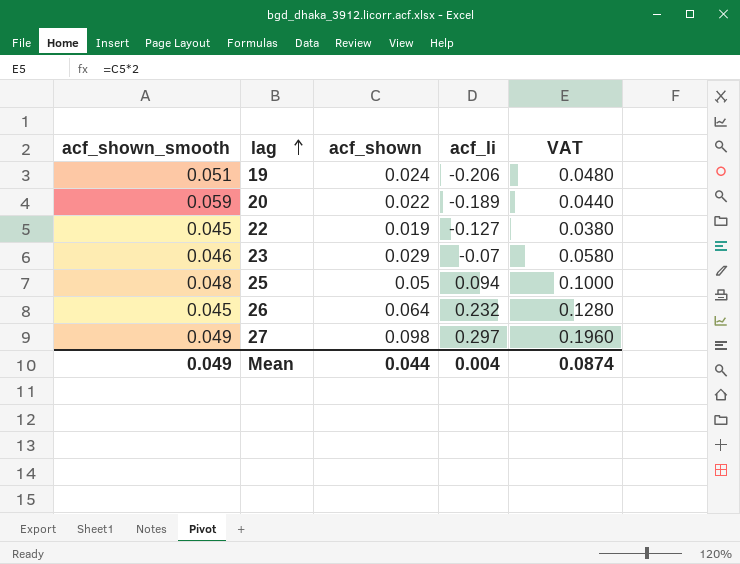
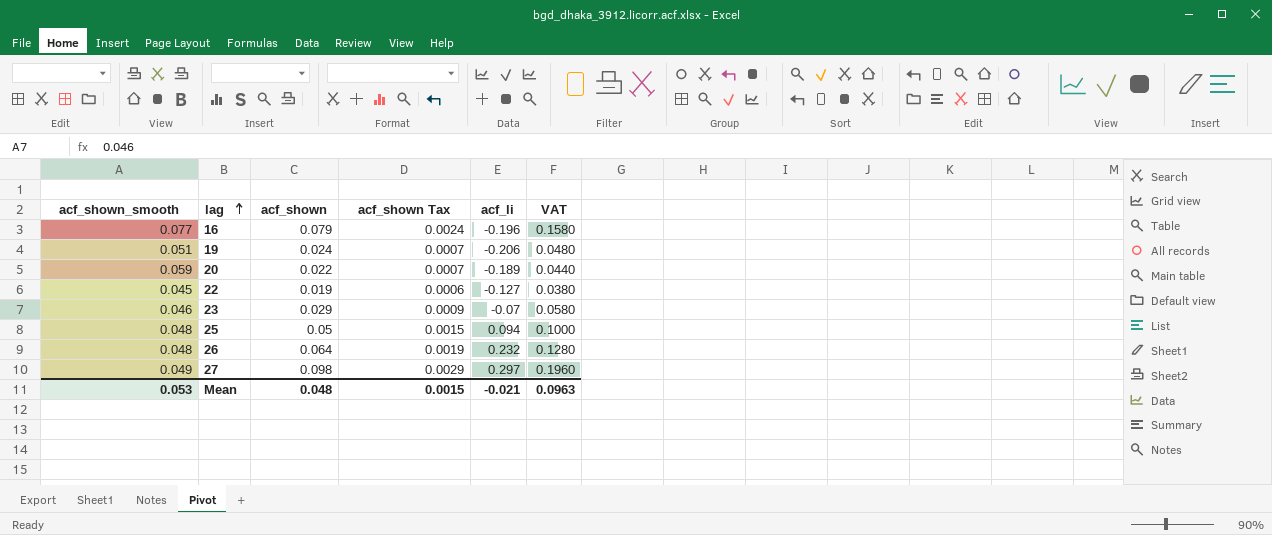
column acf_shown Tax | formula: none -> [acf_shown] * 0.03
row 16: none -> 0.077 | 0.079 | 0.0024 | -0.196 | 0.1580
26 | acf_shown_smooth: 0.045 -> 0.048
Mean | acf_shown_smooth: 0.049 -> 0.053
Mean | acf_shown: 0.044 -> 0.048
Mean | acf_li: 0.004 -> -0.021
Mean | VAT: 0.0874 -> 0.0963

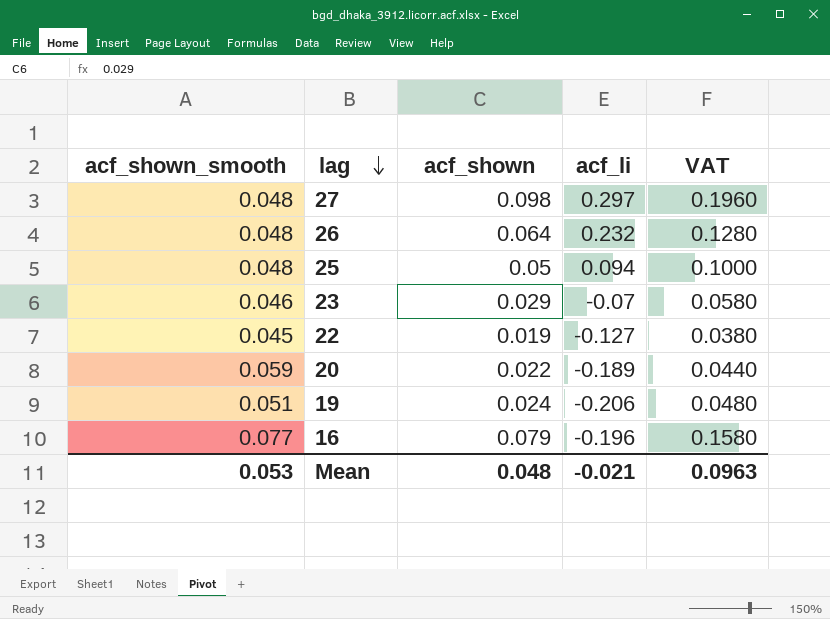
row order: lag ascending -> lag descending
column acf_shown Tax | formula: [acf_shown] * 0.03 -> none
27 | acf_shown_smooth: 0.049 -> 0.048

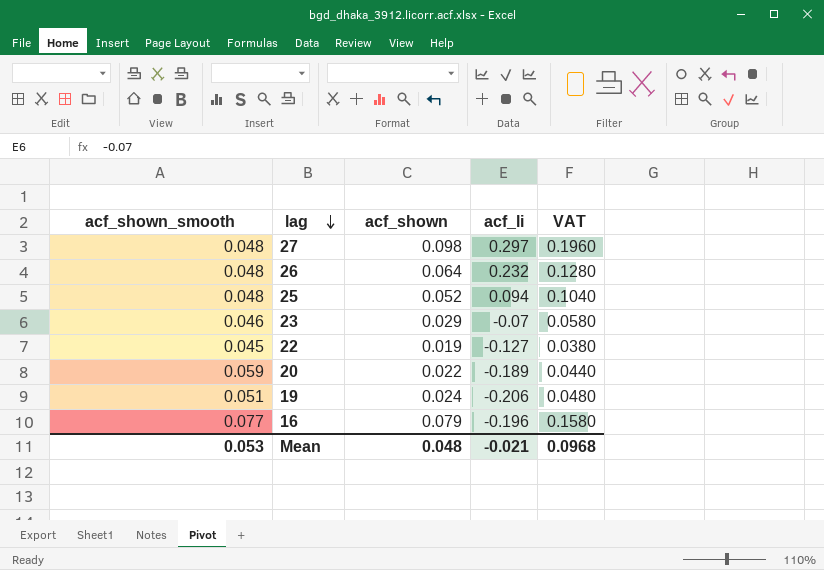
25 | acf_shown: 0.05 -> 0.052
25 | VAT: 0.1000 -> 0.1040
Mean | VAT: 0.0963 -> 0.0968

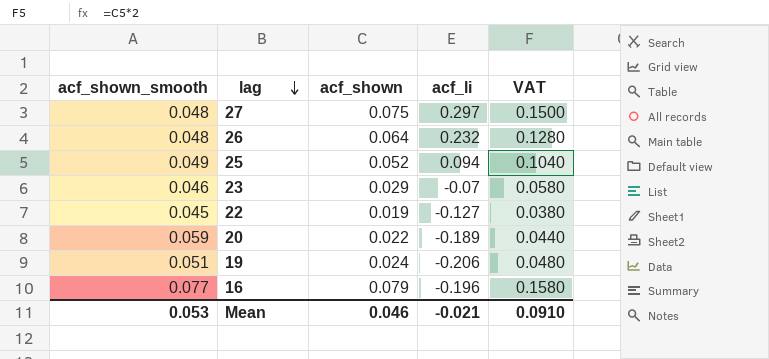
27 | acf_shown: 0.098 -> 0.075
27 | VAT: 0.1960 -> 0.1500
25 | acf_shown_smooth: 0.048 -> 0.049
Mean | acf_shown: 0.048 -> 0.046
Mean | VAT: 0.0968 -> 0.0910

